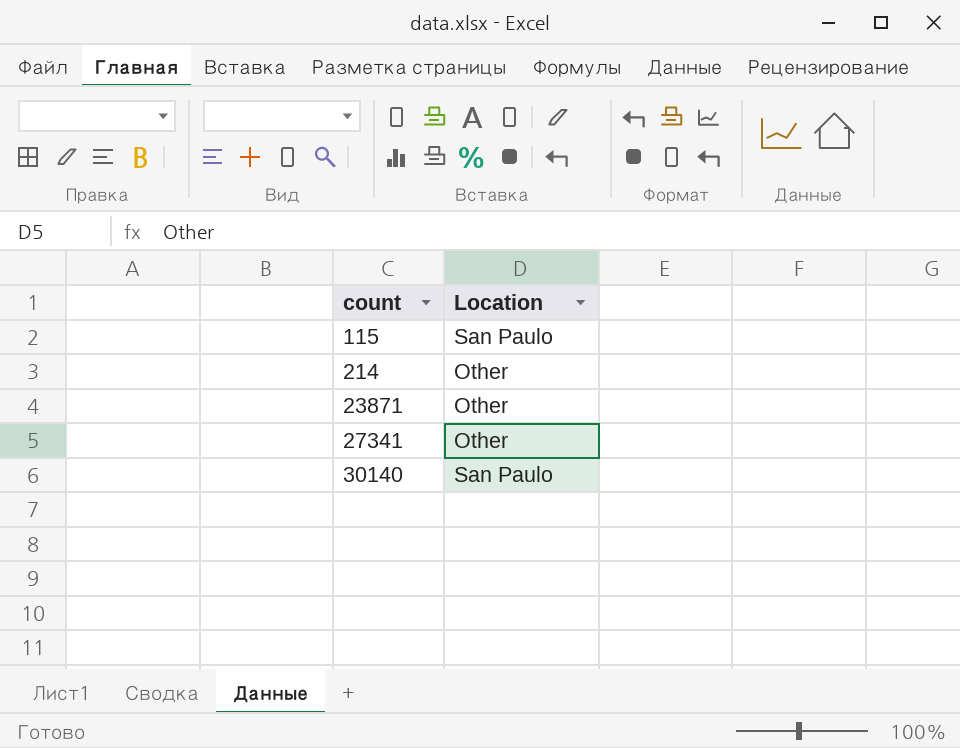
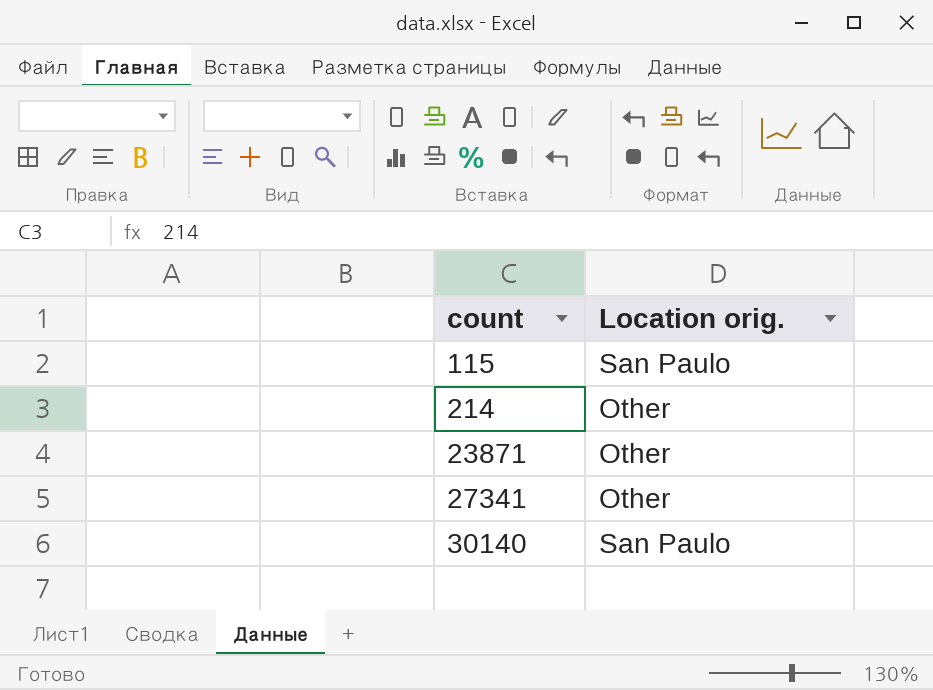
column name: Location -> Location orig.

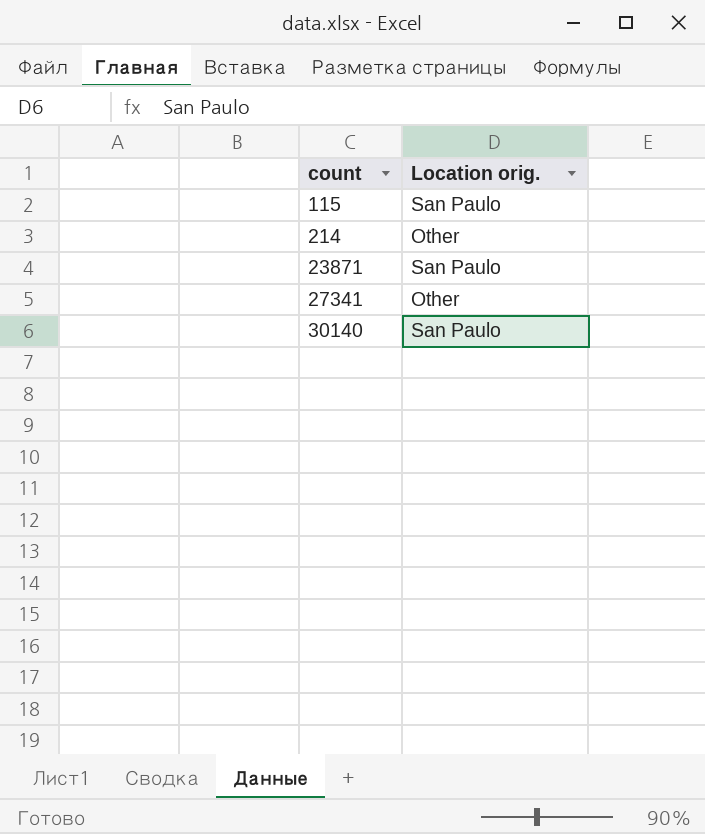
23871 | Location orig.: Other -> San Paulo

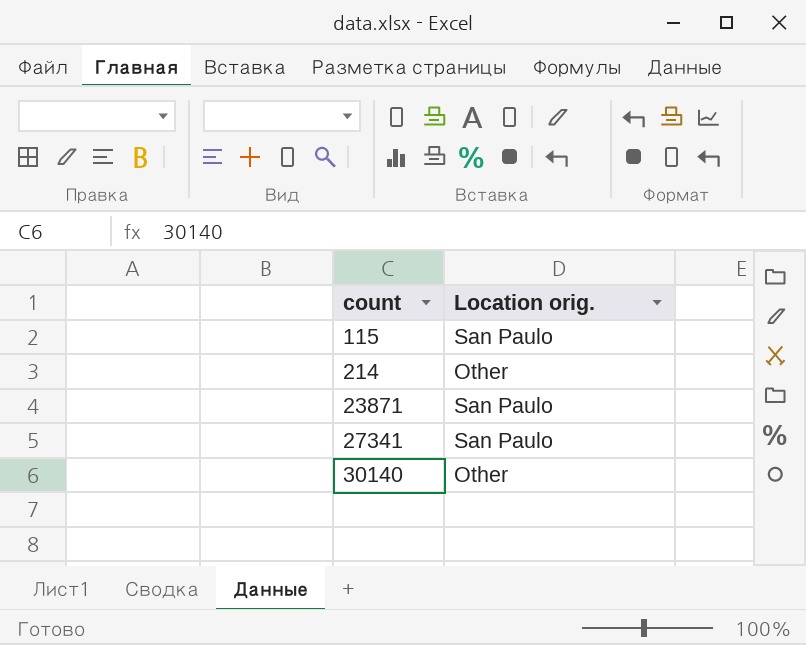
27341 | Location orig.: Other -> San Paulo
30140 | Location orig.: San Paulo -> Other

